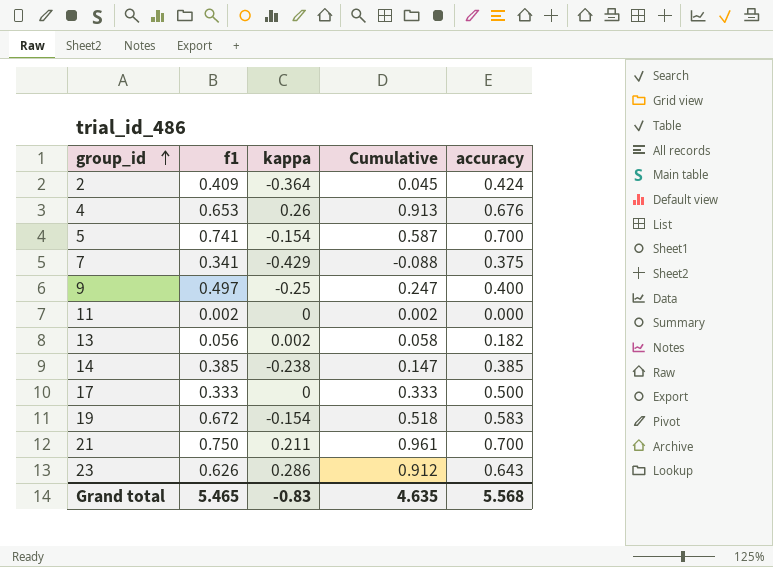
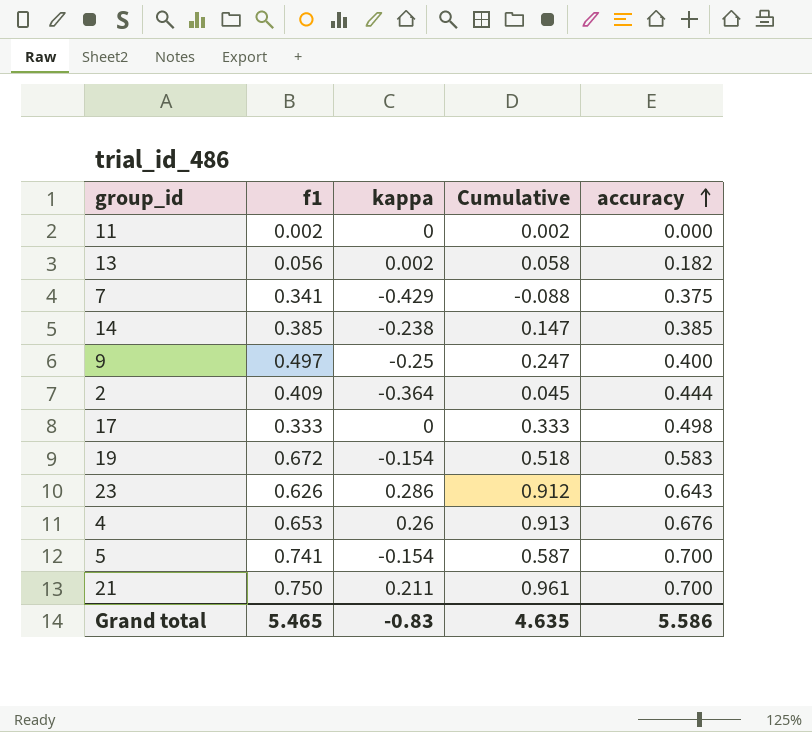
row order: group_id ascending -> accuracy ascending
2 | accuracy: 0.424 -> 0.444
17 | accuracy: 0.500 -> 0.498
Grand total | accuracy: 5.568 -> 5.586

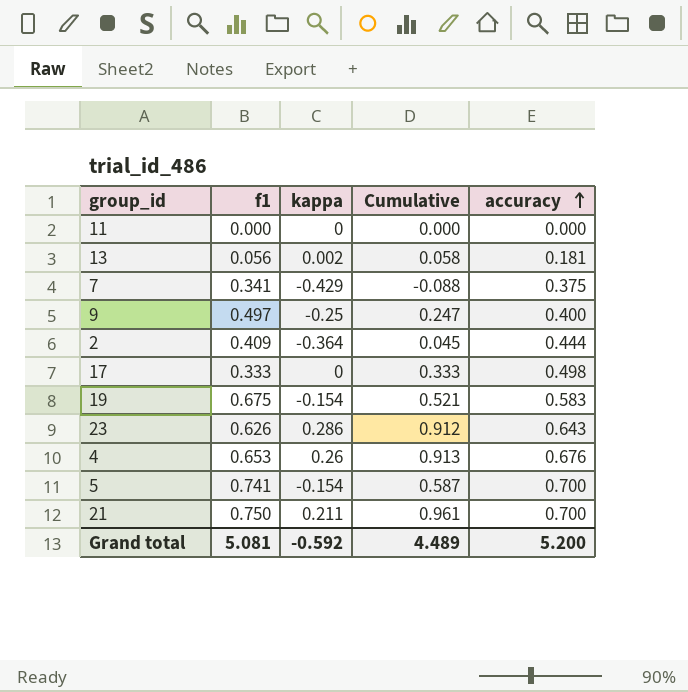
row 14: 0.385 | -0.238 | 0.147 | 0.385 -> none
11 | f1: 0.002 -> 0.000
11 | Cumulative: 0.002 -> 0.000
13 | accuracy: 0.182 -> 0.181
19 | f1: 0.672 -> 0.675
19 | Cumulative: 0.518 -> 0.521
Grand total | f1: 5.465 -> 5.081
Grand total | kappa: -0.83 -> -0.592
Grand total | Cumulative: 4.635 -> 4.489
Grand total | accuracy: 5.586 -> 5.200

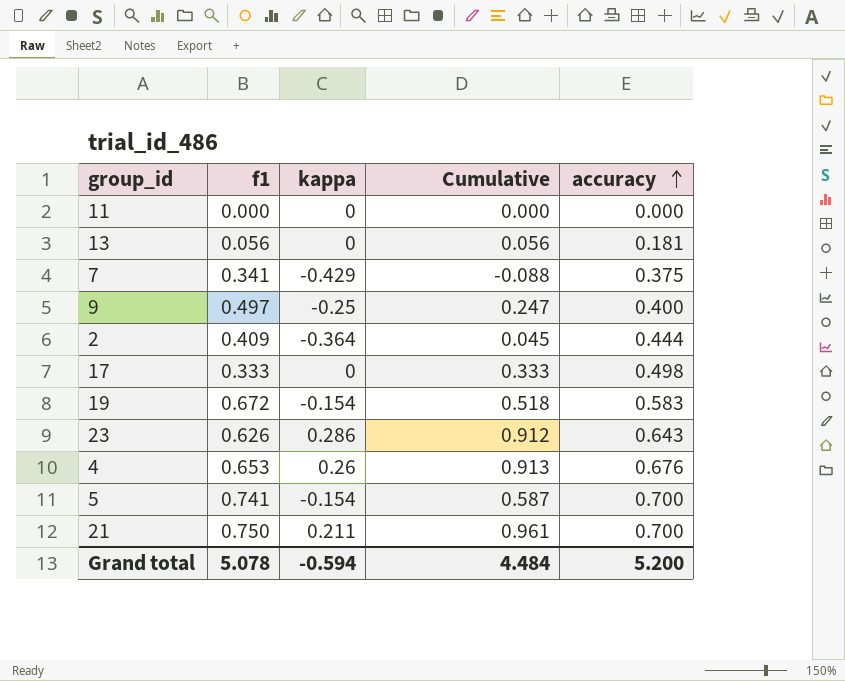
13 | kappa: 0.002 -> 0
13 | Cumulative: 0.058 -> 0.056
19 | f1: 0.675 -> 0.672
19 | Cumulative: 0.521 -> 0.518
Grand total | f1: 5.081 -> 5.078
Grand total | kappa: -0.592 -> -0.594
Grand total | Cumulative: 4.489 -> 4.484

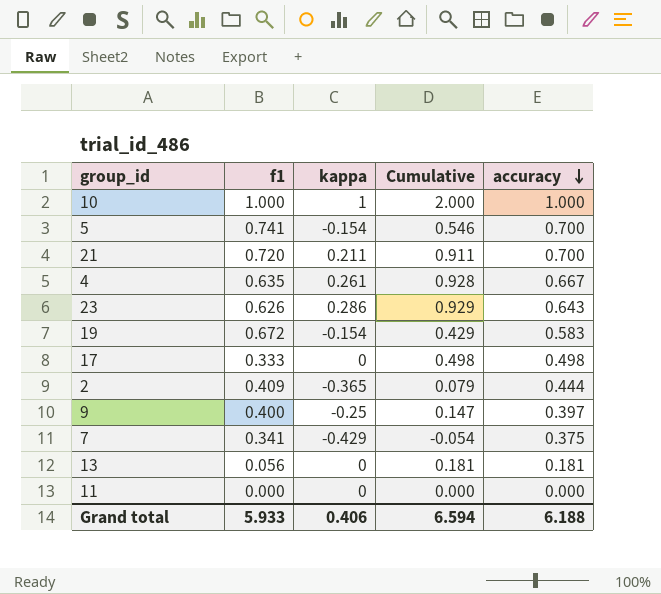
row order: accuracy ascending -> accuracy descending
column Cumulative | formula: [f1] + [kappa] -> [kappa] + [accuracy]
row 10: none -> 1.000 | 1 | 2.000 | 1.000
21 | f1: 0.750 -> 0.720
4 | f1: 0.653 -> 0.635
4 | kappa: 0.26 -> 0.261
4 | accuracy: 0.676 -> 0.667
2 | kappa: -0.364 -> -0.365
9 | f1: 0.497 -> 0.400
9 | accuracy: 0.400 -> 0.397
Grand total | f1: 5.078 -> 5.933
Grand total | kappa: -0.594 -> 0.406
Grand total | Cumulative: 4.484 -> 6.594
Grand total | accuracy: 5.200 -> 6.188

